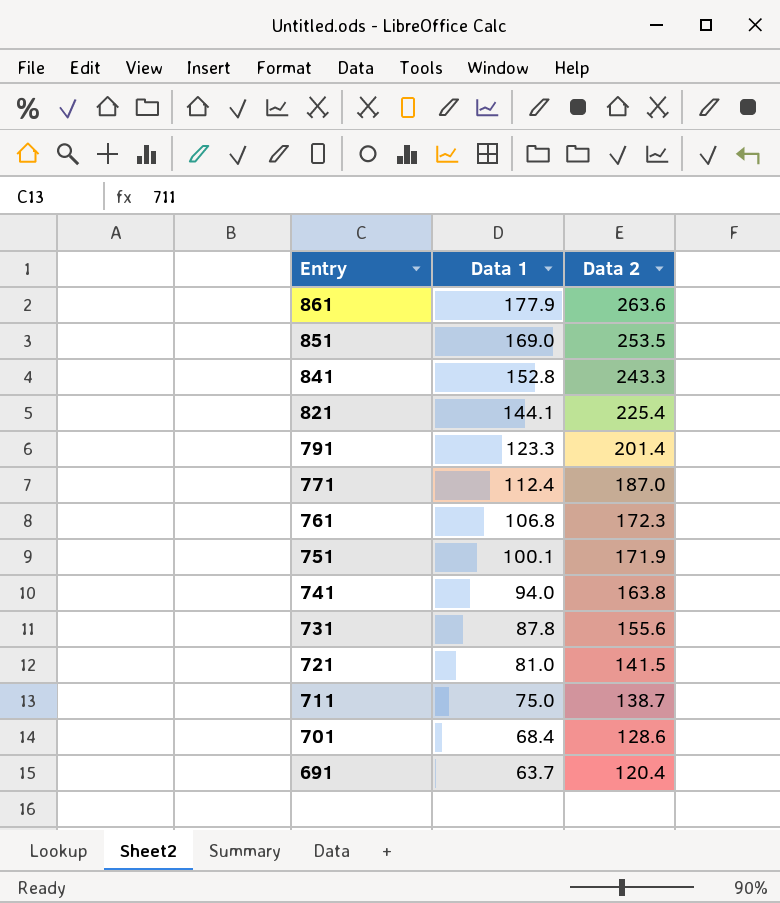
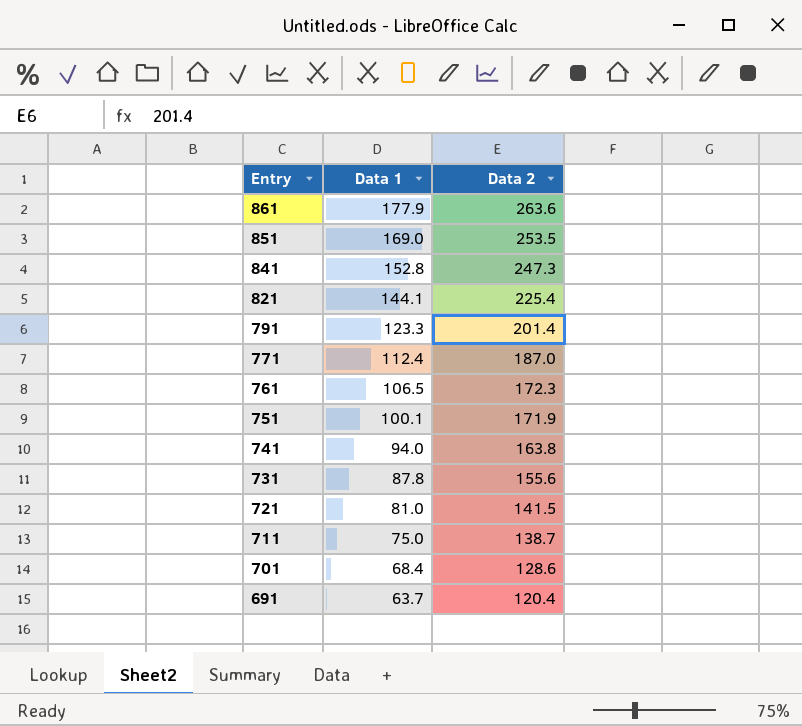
841 | Data 2: 243.3 -> 247.3
761 | Data 1: 106.8 -> 106.5

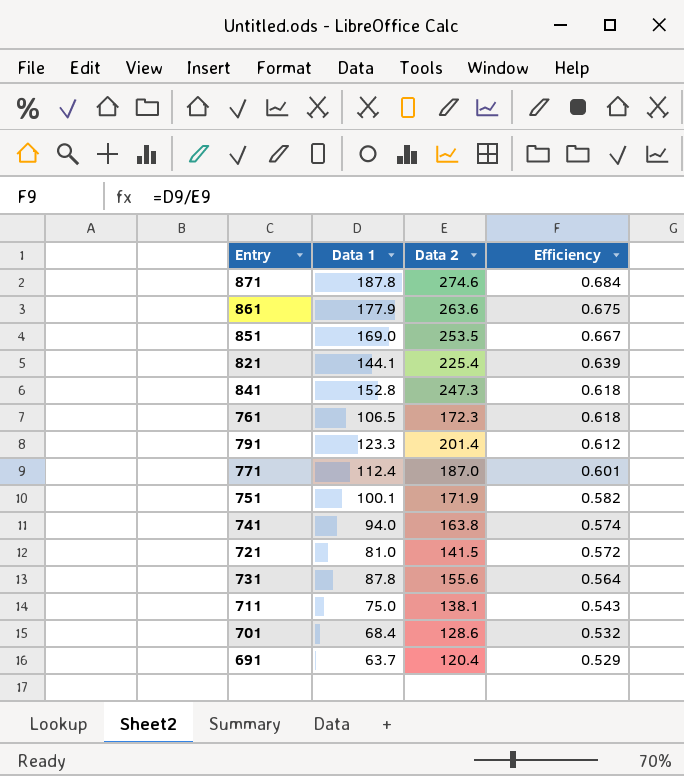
row order: Entry descending -> Efficiency descending
column Efficiency | formula: none -> [Data 1] / [Data 2]
row 871: none -> 187.8 | 274.6 | 0.684
711 | Data 2: 138.7 -> 138.1

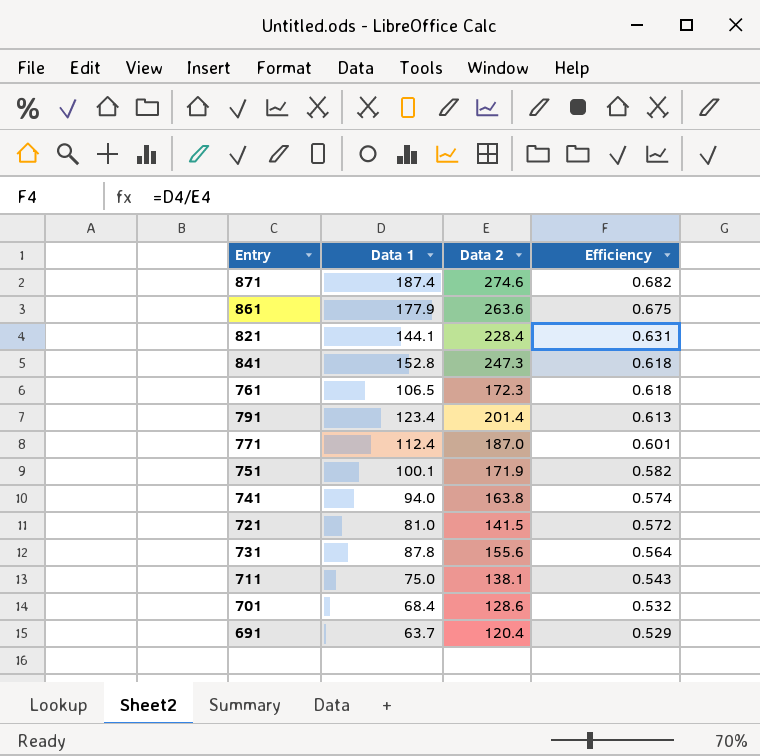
row 851: 169.0 | 253.5 | 0.667 -> none
871 | Data 1: 187.8 -> 187.4
871 | Efficiency: 0.684 -> 0.682
821 | Data 2: 225.4 -> 228.4
821 | Efficiency: 0.639 -> 0.631
791 | Data 1: 123.3 -> 123.4
791 | Efficiency: 0.612 -> 0.613

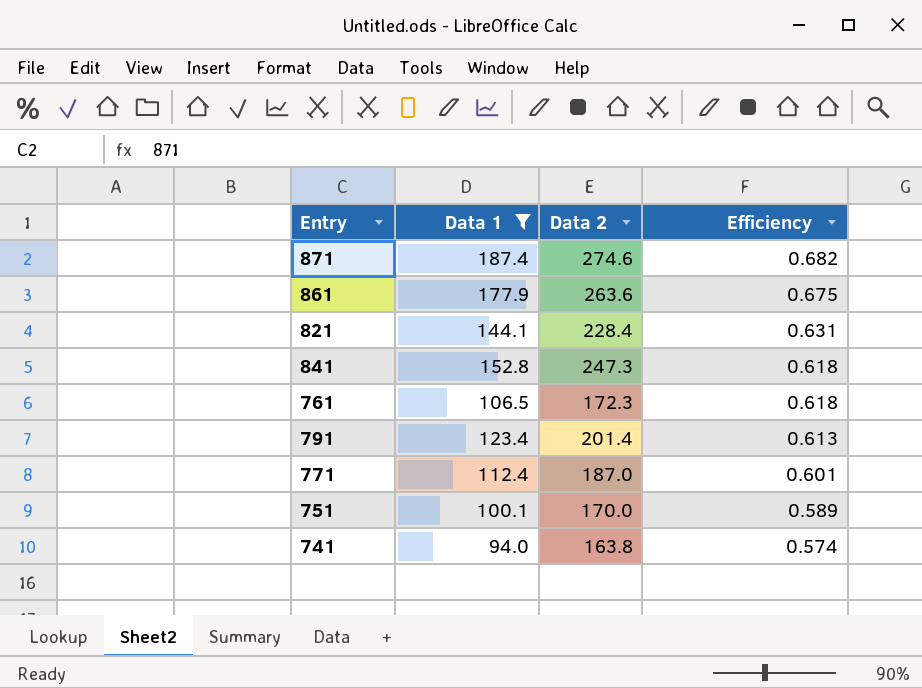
filter: none -> Data 1 >= 94.0
751 | Data 2: 171.9 -> 170.0
751 | Efficiency: 0.582 -> 0.589

